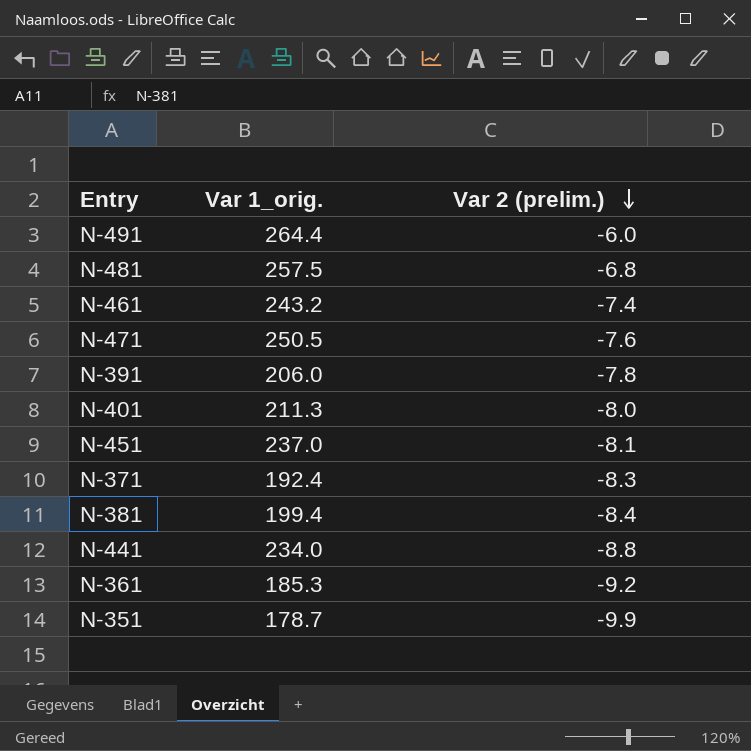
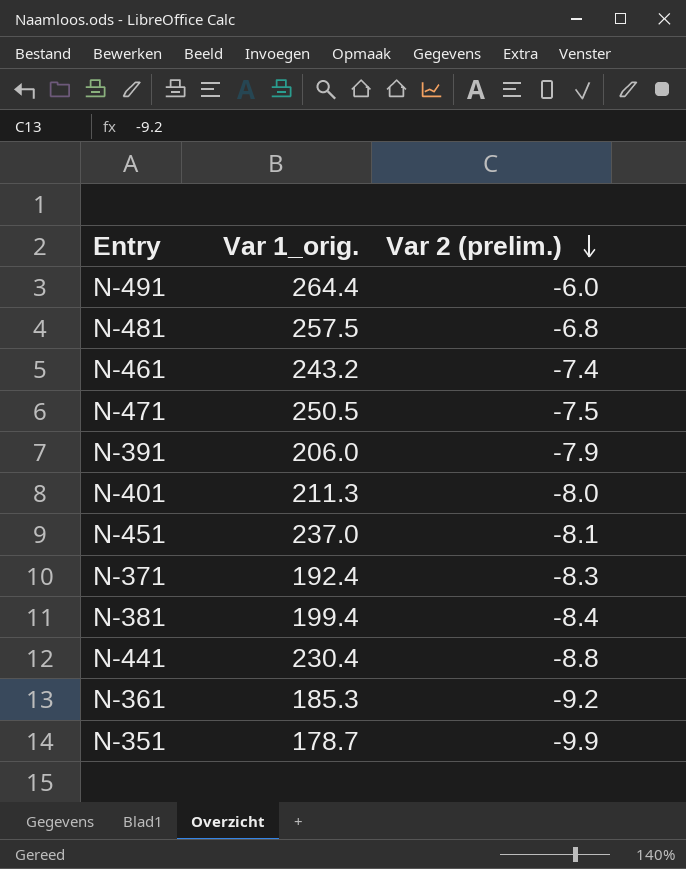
N-471 | Var 2 (prelim.): -7.6 -> -7.5
N-391 | Var 2 (prelim.): -7.8 -> -7.9
N-441 | Var 1_orig.: 234.0 -> 230.4

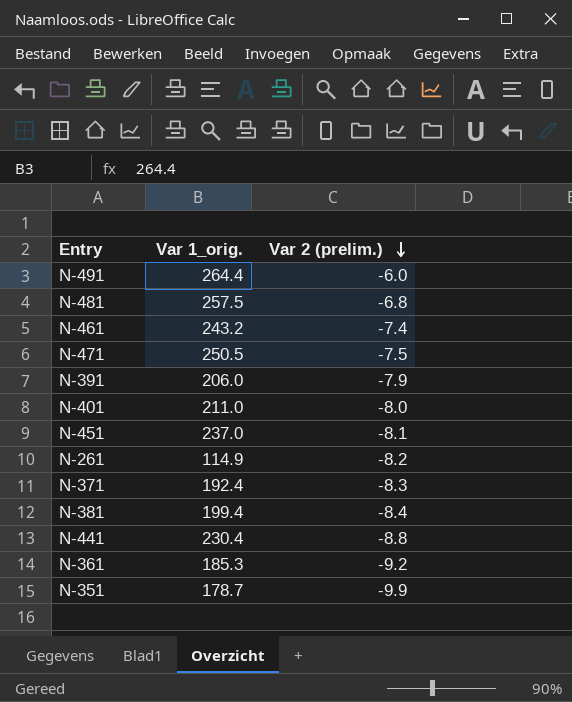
N-401 | Var 1_orig.: 211.3 -> 211.0
row N-261: none -> 114.9 | -8.2

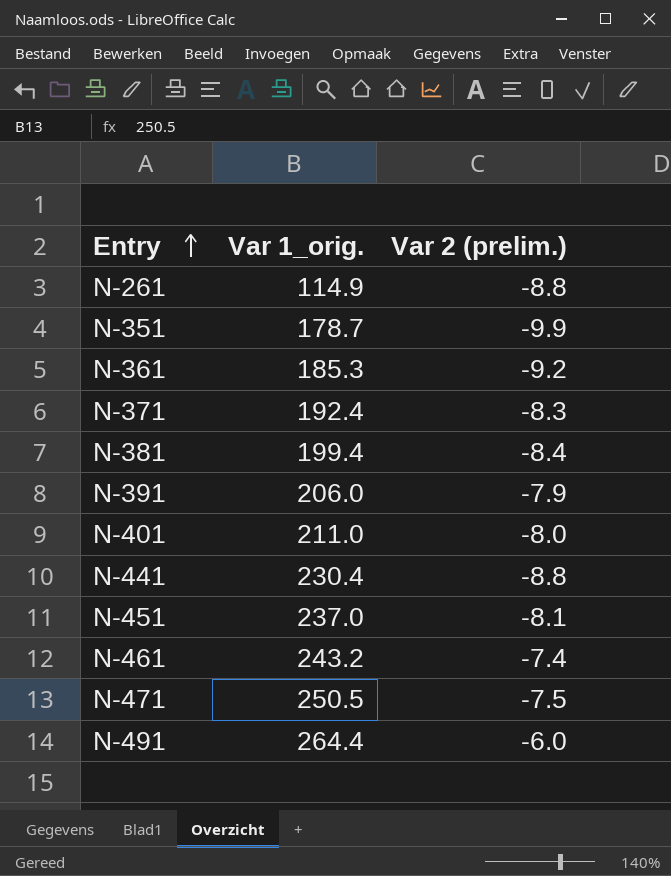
row order: Var 2 (prelim.) descending -> Entry ascending
row N-481: 257.5 | -6.8 -> none
N-261 | Var 2 (prelim.): -8.2 -> -8.8

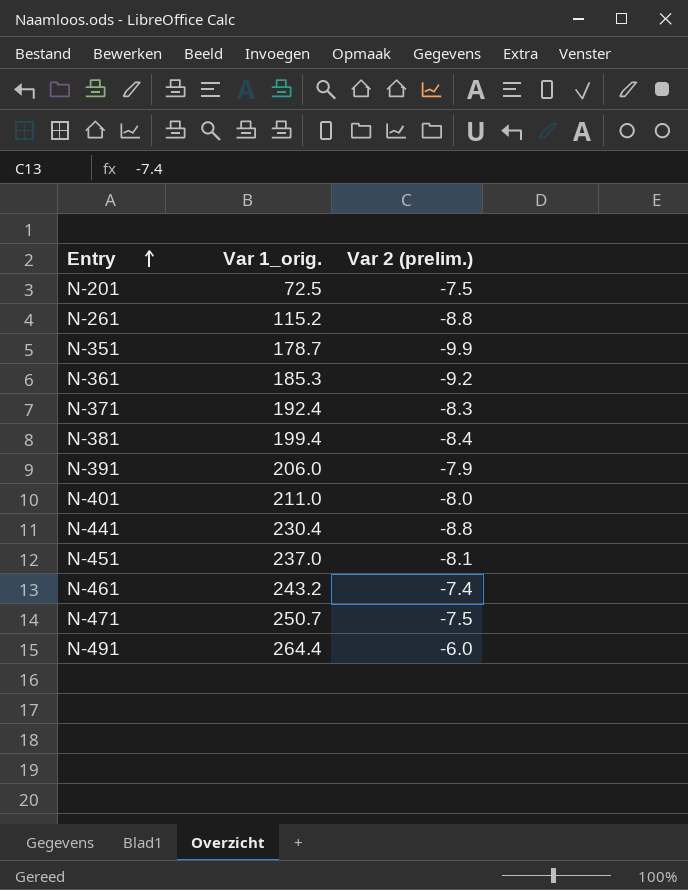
row N-201: none -> 72.5 | -7.5
N-261 | Var 1_orig.: 114.9 -> 115.2
N-471 | Var 1_orig.: 250.5 -> 250.7

